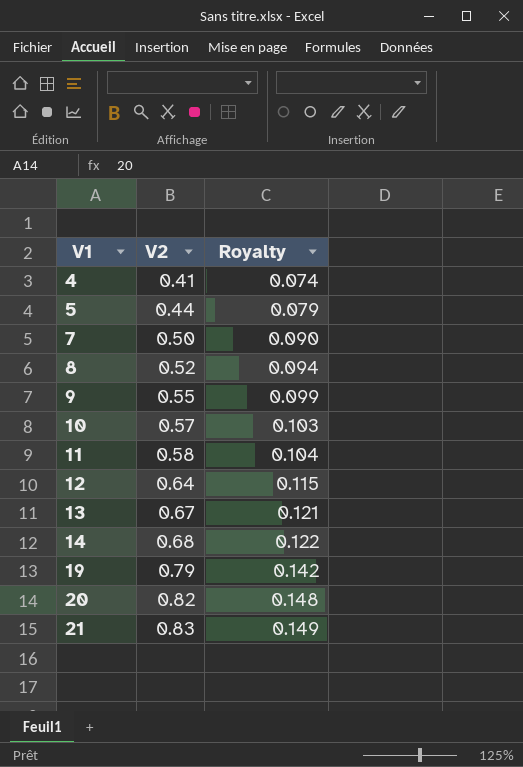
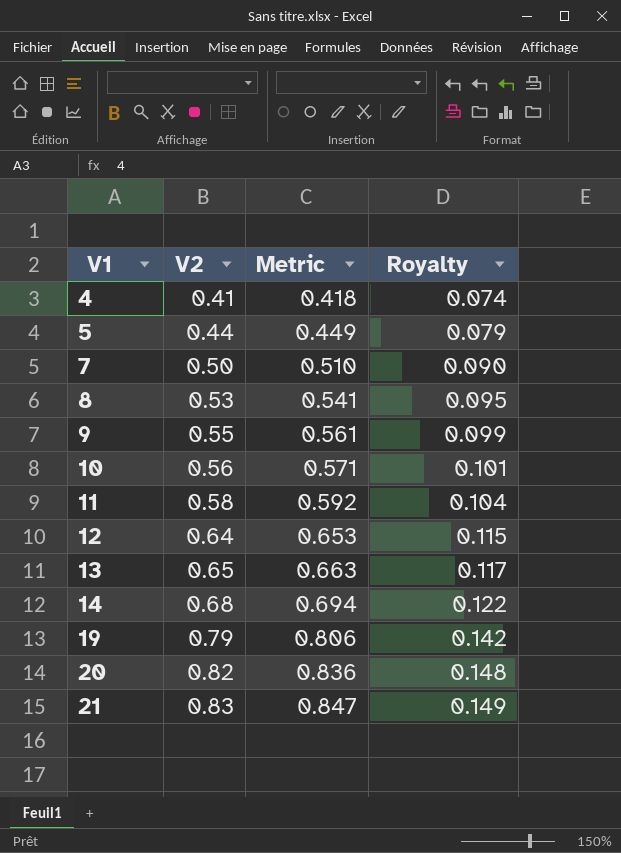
column Metric | formula: none -> [V2] * 1.02
8 | V2: 0.52 -> 0.53
8 | Royalty: 0.094 -> 0.095
10 | V2: 0.57 -> 0.56
10 | Royalty: 0.103 -> 0.101
13 | V2: 0.67 -> 0.65
13 | Royalty: 0.121 -> 0.117

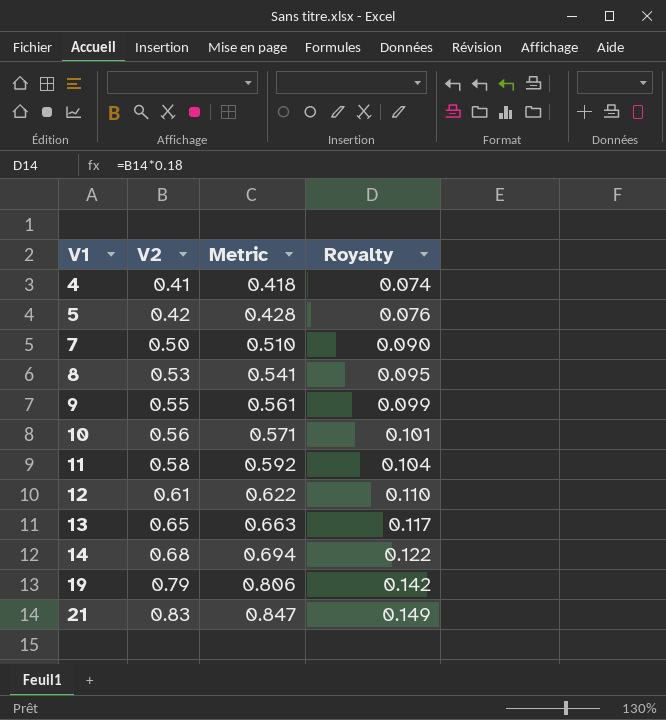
row 20: 0.82 | 0.836 | 0.148 -> none
5 | V2: 0.44 -> 0.42
5 | Metric: 0.449 -> 0.428
5 | Royalty: 0.079 -> 0.076
12 | V2: 0.64 -> 0.61
12 | Metric: 0.653 -> 0.622
12 | Royalty: 0.115 -> 0.110

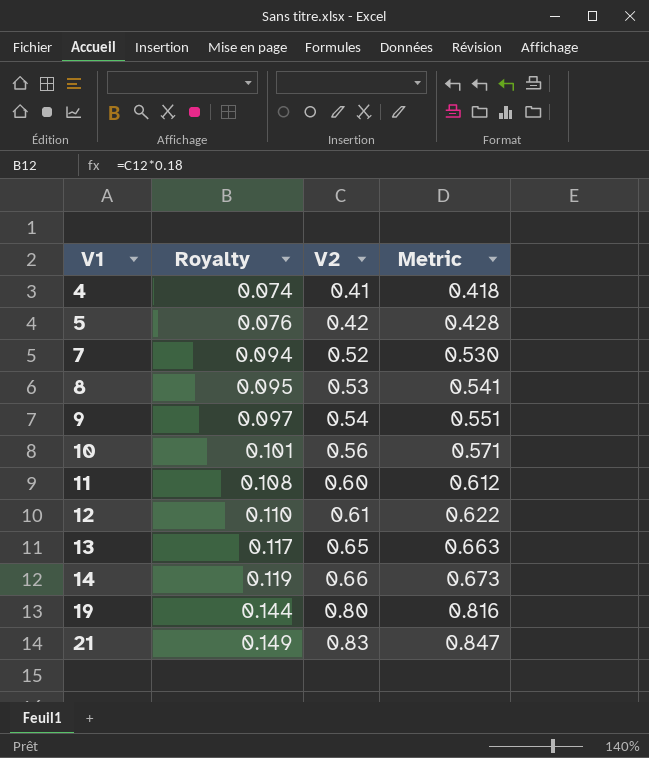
column Royalty | position: 4 -> 2
7 | Royalty: 0.090 -> 0.094
7 | V2: 0.50 -> 0.52
7 | Metric: 0.510 -> 0.530
9 | Royalty: 0.099 -> 0.097
9 | V2: 0.55 -> 0.54
9 | Metric: 0.561 -> 0.551
11 | Royalty: 0.104 -> 0.108
11 | V2: 0.58 -> 0.60
11 | Metric: 0.592 -> 0.612
14 | Royalty: 0.122 -> 0.119
14 | V2: 0.68 -> 0.66
14 | Metric: 0.694 -> 0.673
19 | Royalty: 0.142 -> 0.144
19 | V2: 0.79 -> 0.80
19 | Metric: 0.806 -> 0.816

